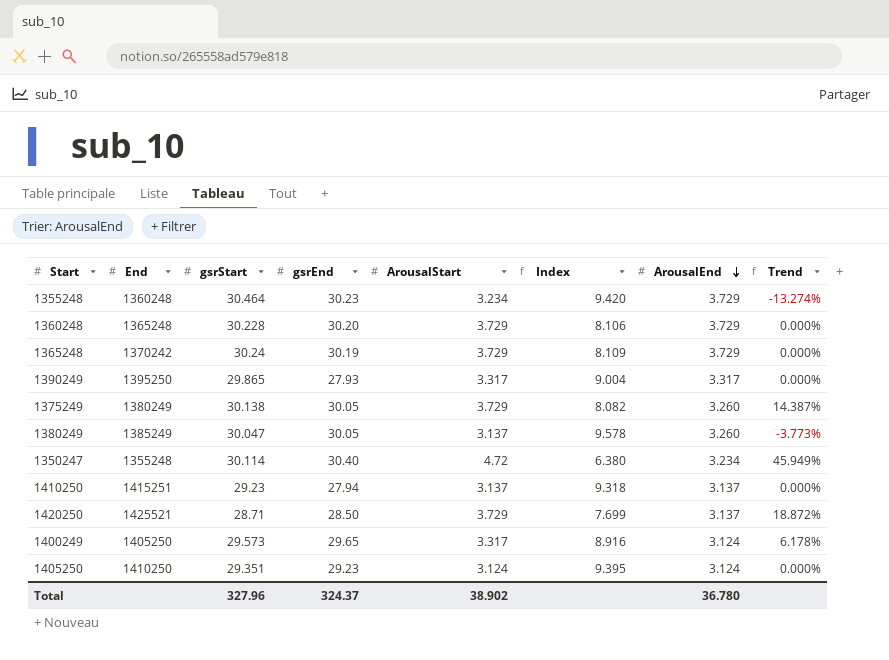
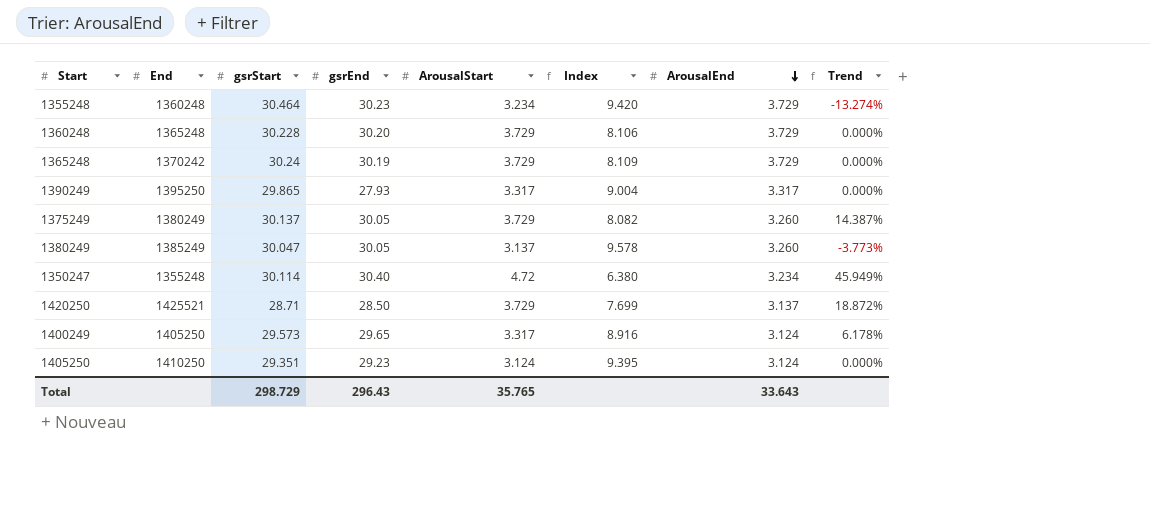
row 1410250: 1415251 | 29.23 | 27.94 | 3.137 | 9.318 | 3.137 | 0.000% -> none
1375249 | gsrStart: 30.138 -> 30.137
Total | gsrStart: 327.96 -> 298.729
Total | gsrEnd: 324.37 -> 296.43
Total | ArousalStart: 38.902 -> 35.765
Total | ArousalEnd: 36.780 -> 33.643

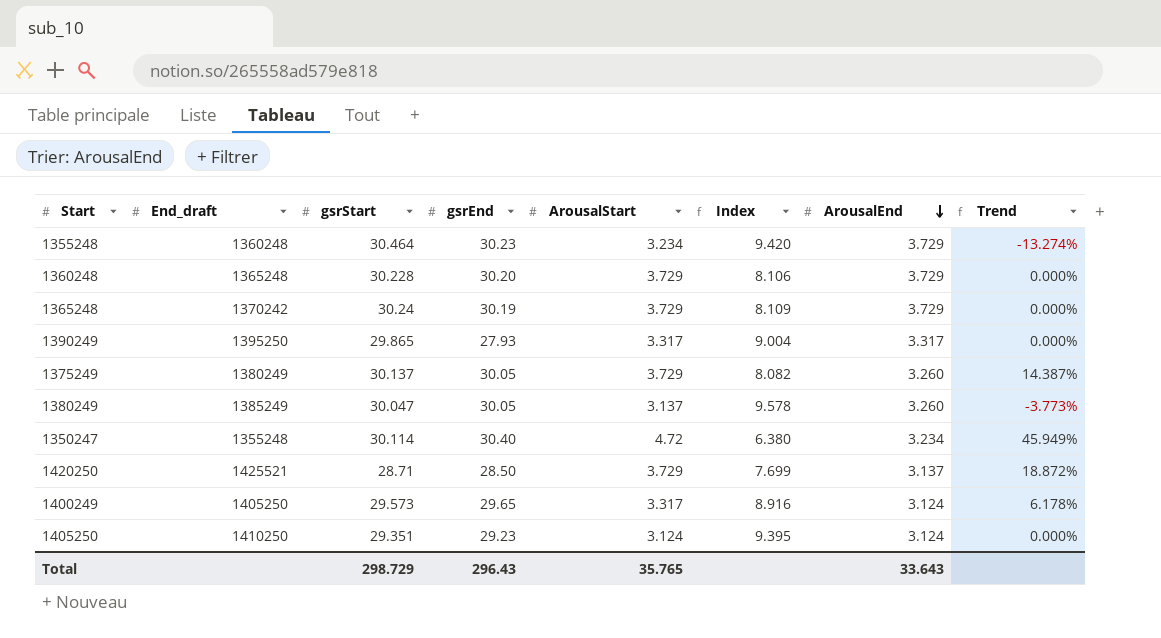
column name: End -> End_draft

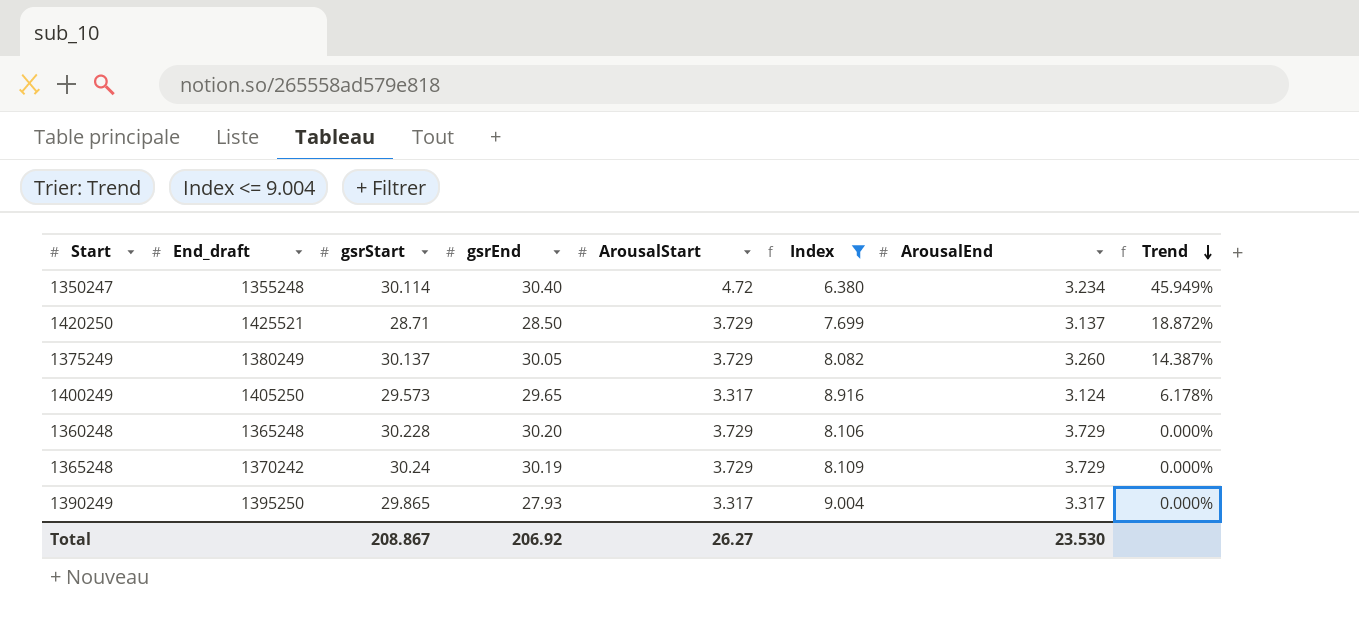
filter: none -> Index <= 9.004
row order: ArousalEnd descending -> Trend descending
Total | gsrStart: 298.729 -> 208.867
Total | gsrEnd: 296.43 -> 206.92
Total | ArousalStart: 35.765 -> 26.27
Total | ArousalEnd: 33.643 -> 23.530

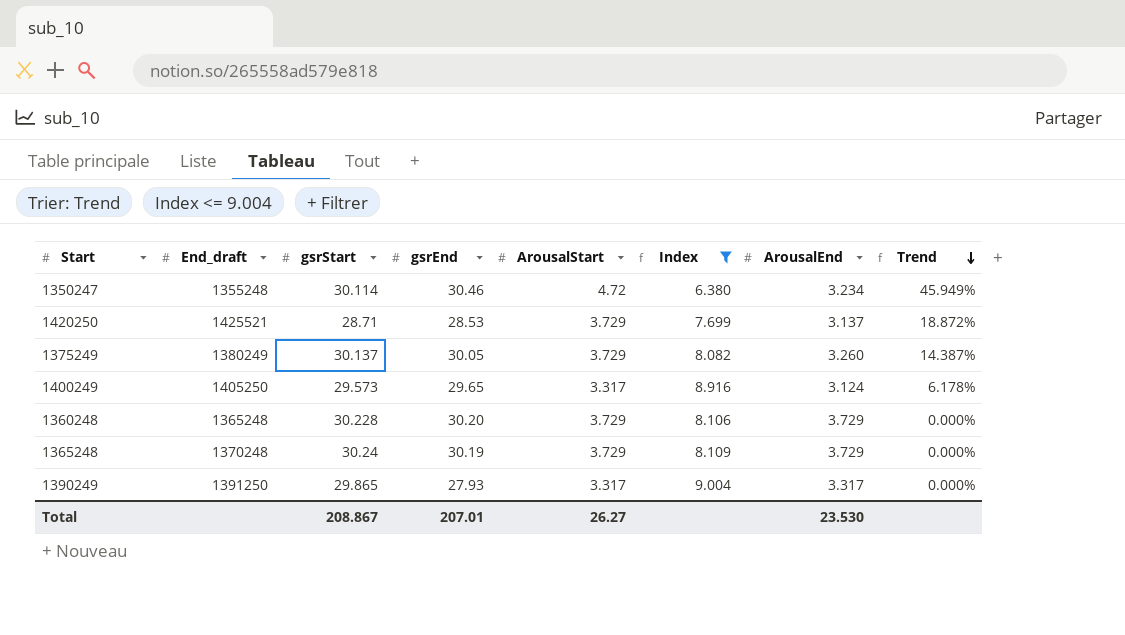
1350247 | gsrEnd: 30.40 -> 30.46
1420250 | gsrEnd: 28.50 -> 28.53
1365248 | End_draft: 1370242 -> 1370248
1390249 | End_draft: 1395250 -> 1391250
Total | gsrEnd: 206.92 -> 207.01

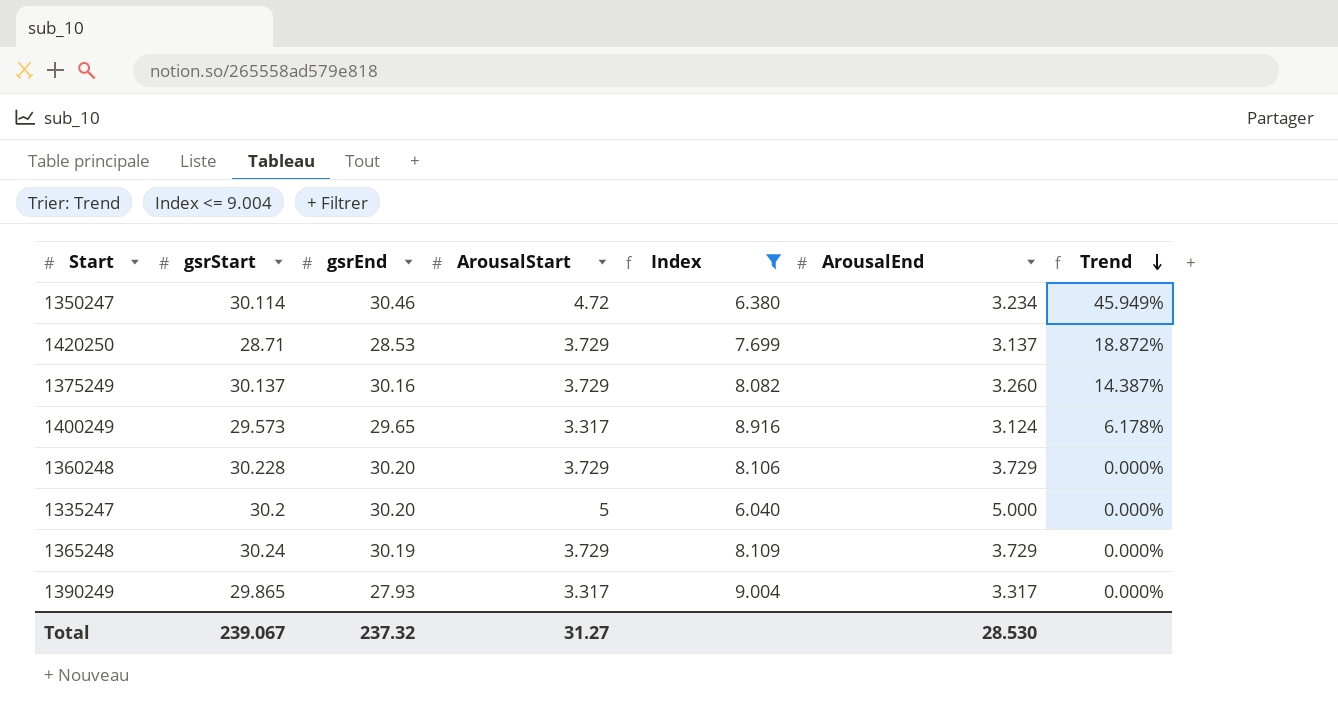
column End_draft | position: 2 -> none
1375249 | gsrEnd: 30.05 -> 30.16
row 1335247: none -> 30.2 | 30.20 | 5 | 6.040 | 5.000 | 0.000%
Total | gsrStart: 208.867 -> 239.067
Total | gsrEnd: 207.01 -> 237.32
Total | ArousalStart: 26.27 -> 31.27
Total | ArousalEnd: 23.530 -> 28.530

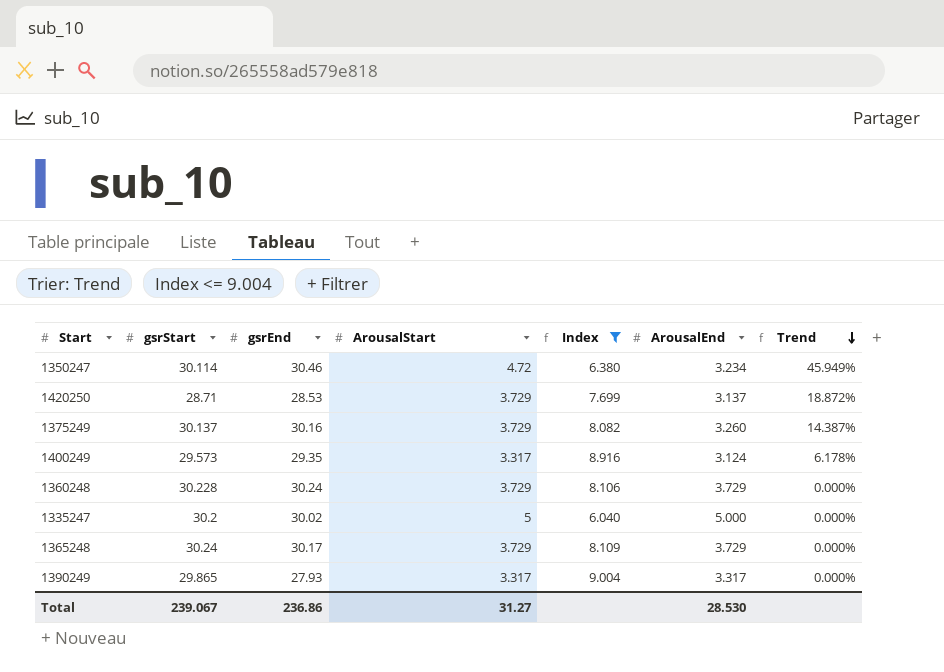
1400249 | gsrEnd: 29.65 -> 29.35
1360248 | gsrEnd: 30.20 -> 30.24
1335247 | gsrEnd: 30.20 -> 30.02
1365248 | gsrEnd: 30.19 -> 30.17
Total | gsrEnd: 237.32 -> 236.86

